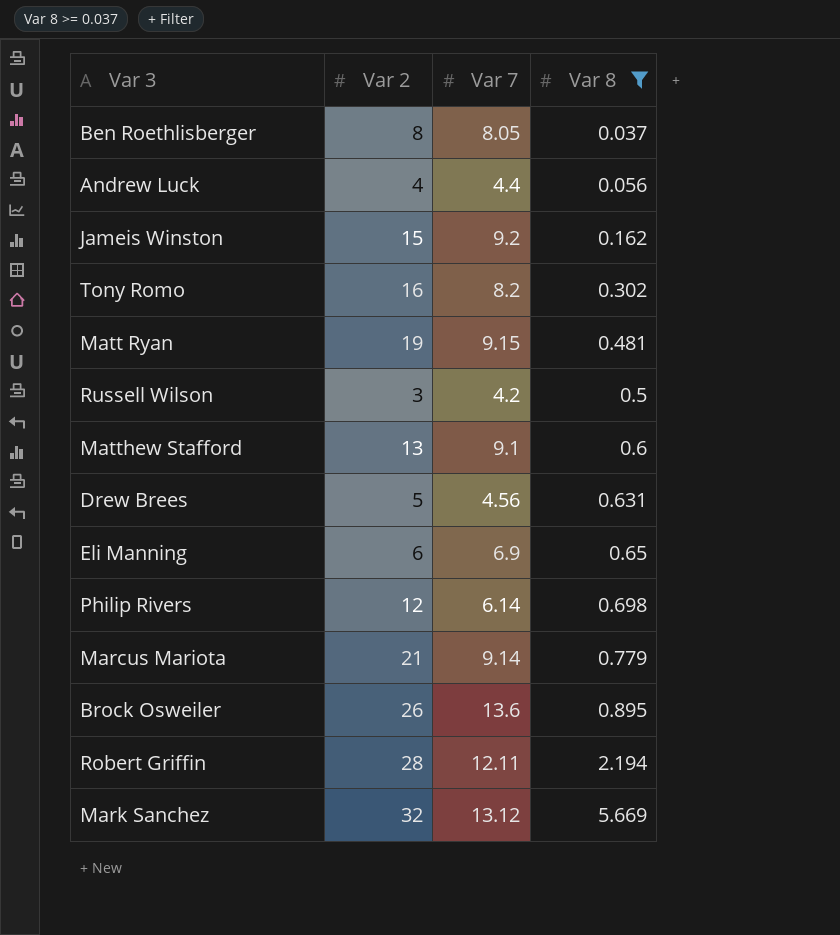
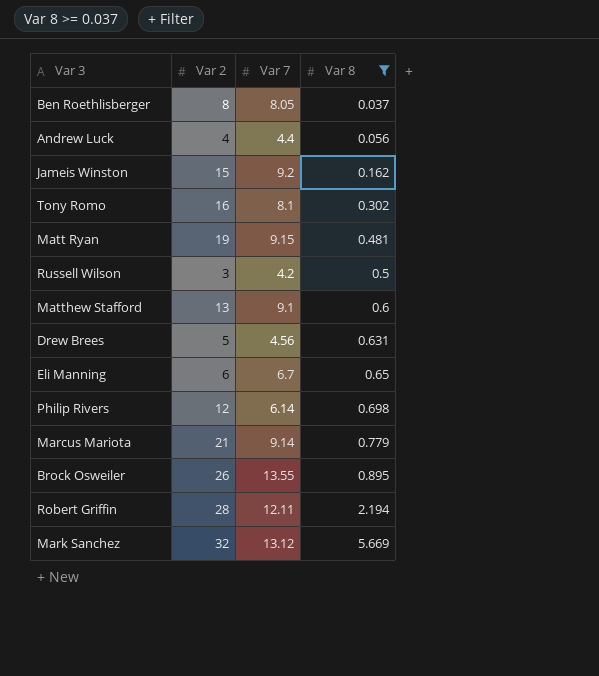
Tony Romo | Var 7: 8.2 -> 8.1
Eli Manning | Var 7: 6.9 -> 6.7
Brock Osweiler | Var 7: 13.6 -> 13.55

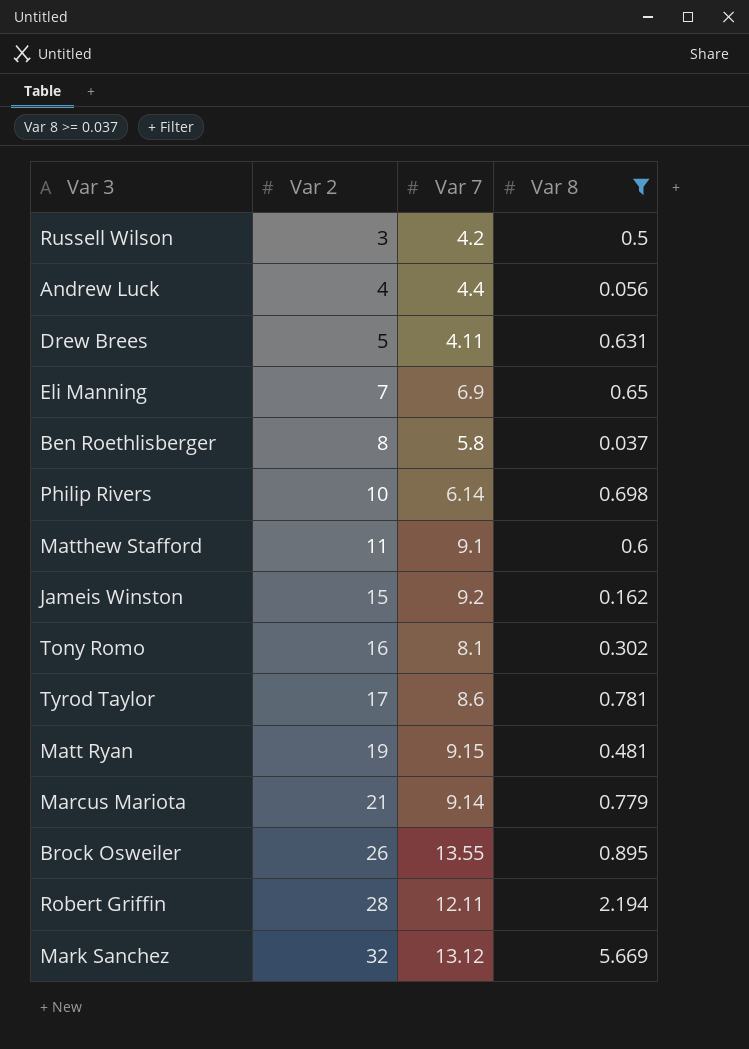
row order: Var 8 ascending -> Var 2 ascending
Drew Brees | Var 7: 4.56 -> 4.11
Eli Manning | Var 2: 6 -> 7
Eli Manning | Var 7: 6.7 -> 6.9
Ben Roethlisberger | Var 7: 8.05 -> 5.8
Philip Rivers | Var 2: 12 -> 10
Matthew Stafford | Var 2: 13 -> 11
row Tyrod Taylor: none -> 17 | 8.6 | 0.781

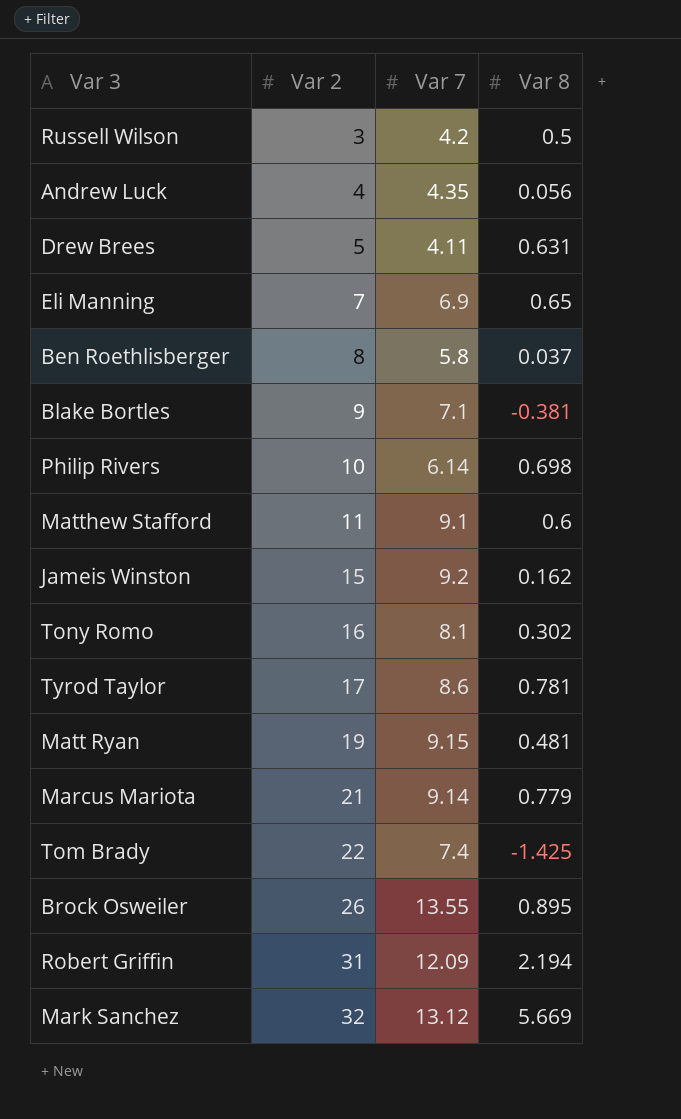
filter: Var 8 >= 0.037 -> none
Andrew Luck | Var 7: 4.4 -> 4.35
Robert Griffin | Var 2: 28 -> 31
Robert Griffin | Var 7: 12.11 -> 12.09

